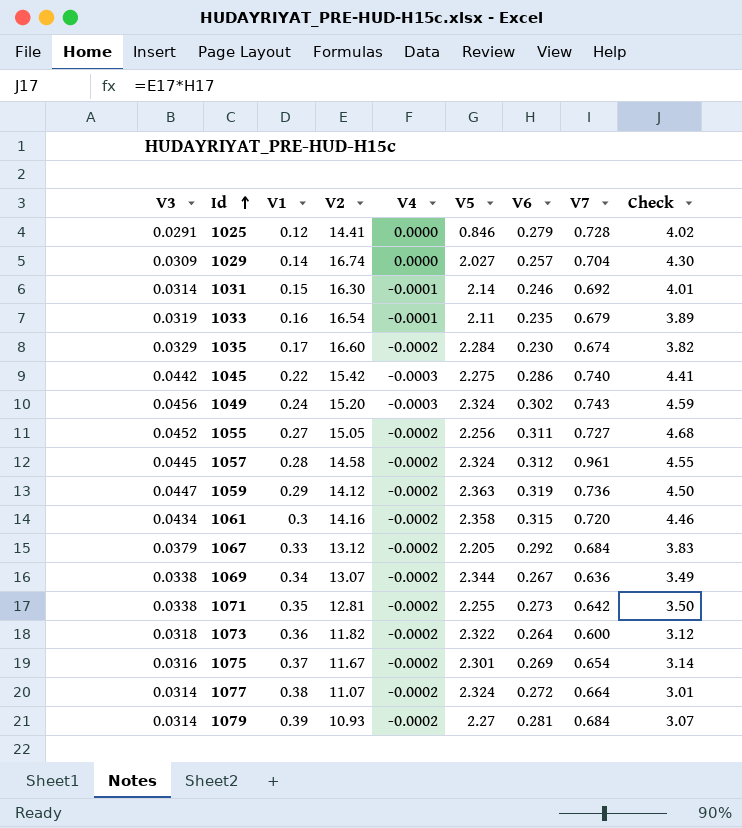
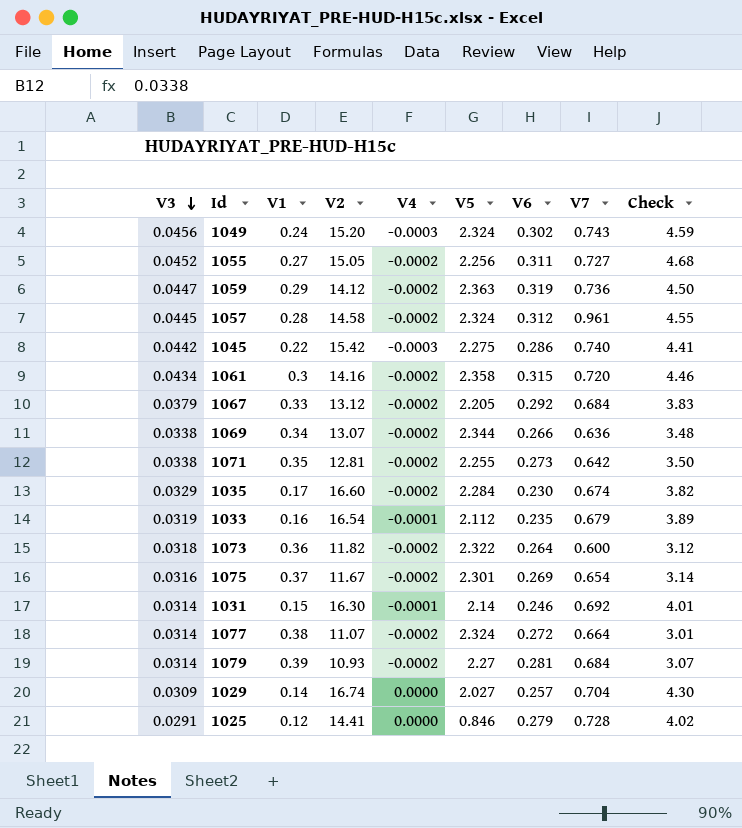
row order: Id ascending -> V3 descending
1069 | V6: 0.267 -> 0.266
1069 | Check: 3.49 -> 3.48
1033 | V5: 2.11 -> 2.112

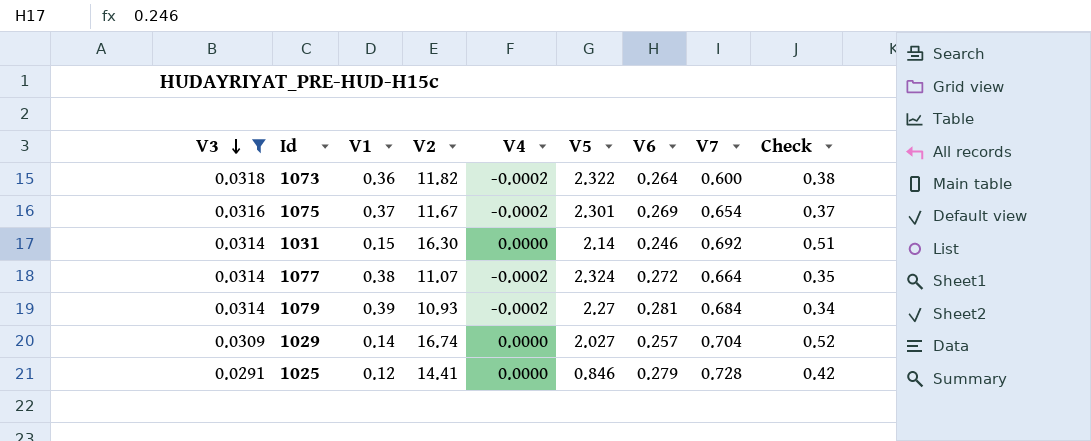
filter: none -> V3 <= 0.0318
column Check | formula: [V2] * [V6] -> [V3] * [V2]
1031 | V4: -0.0001 -> 0.0000

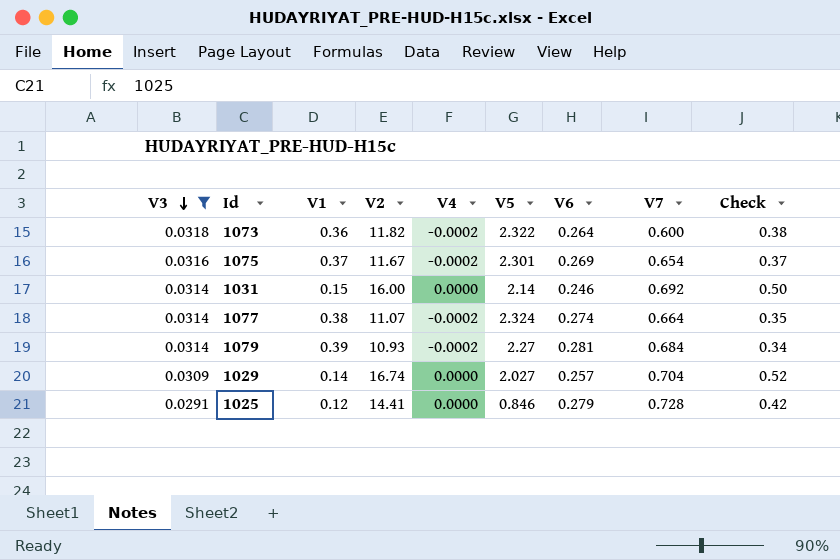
1031 | V2: 16.30 -> 16.00
1031 | Check: 0.51 -> 0.50
1077 | V6: 0.272 -> 0.274

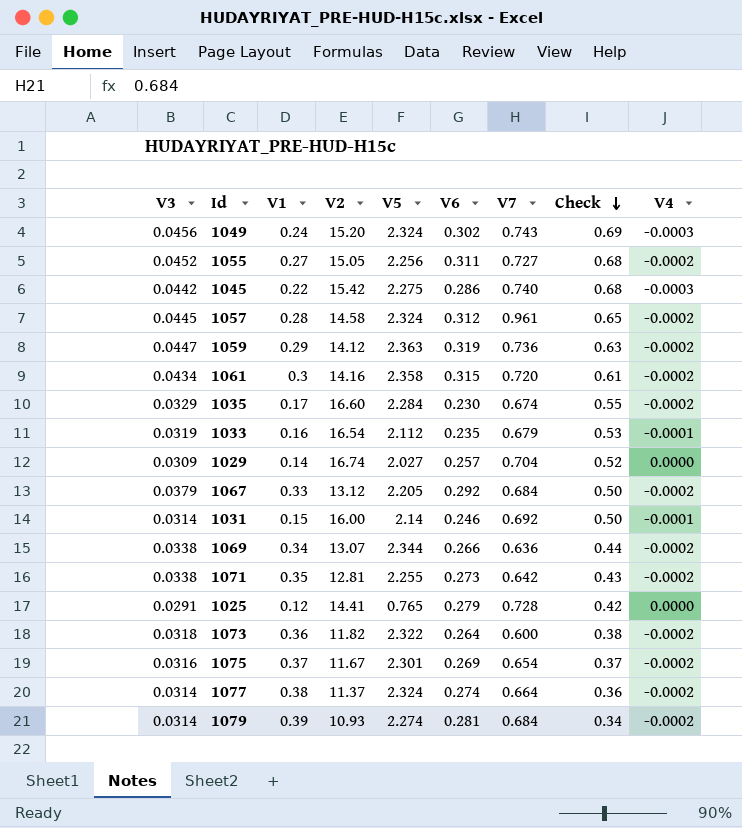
filter: V3 <= 0.0318 -> none
row order: V3 descending -> Check descending
column V4 | position: 5 -> 9
1031 | V4: 0.0000 -> -0.0001
1025 | V5: 0.846 -> 0.765
1077 | V2: 11.07 -> 11.37
1077 | Check: 0.35 -> 0.36
1079 | V5: 2.27 -> 2.274

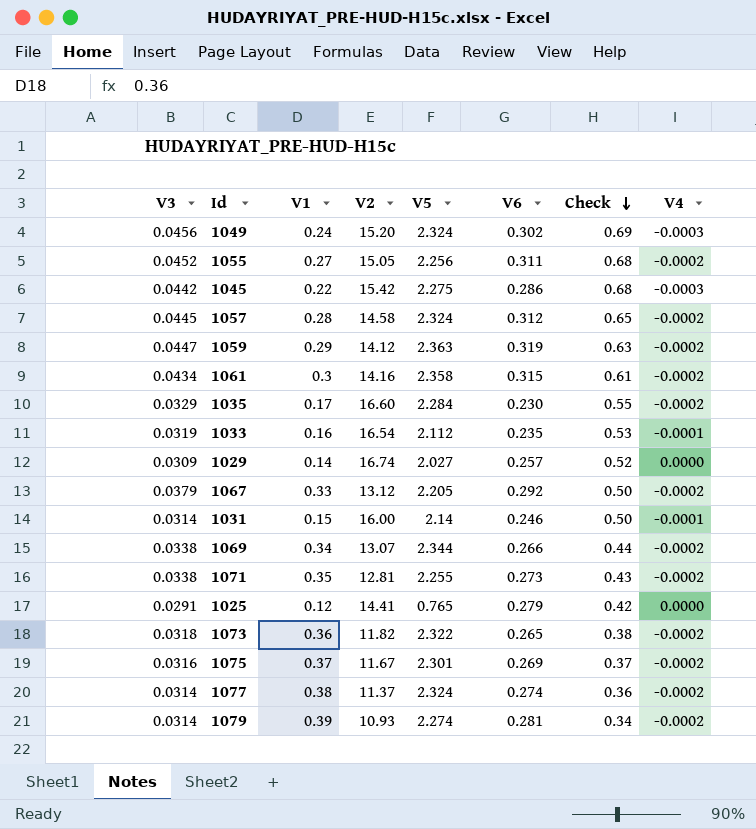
column V7 | position: 7 -> none
1073 | V6: 0.264 -> 0.265

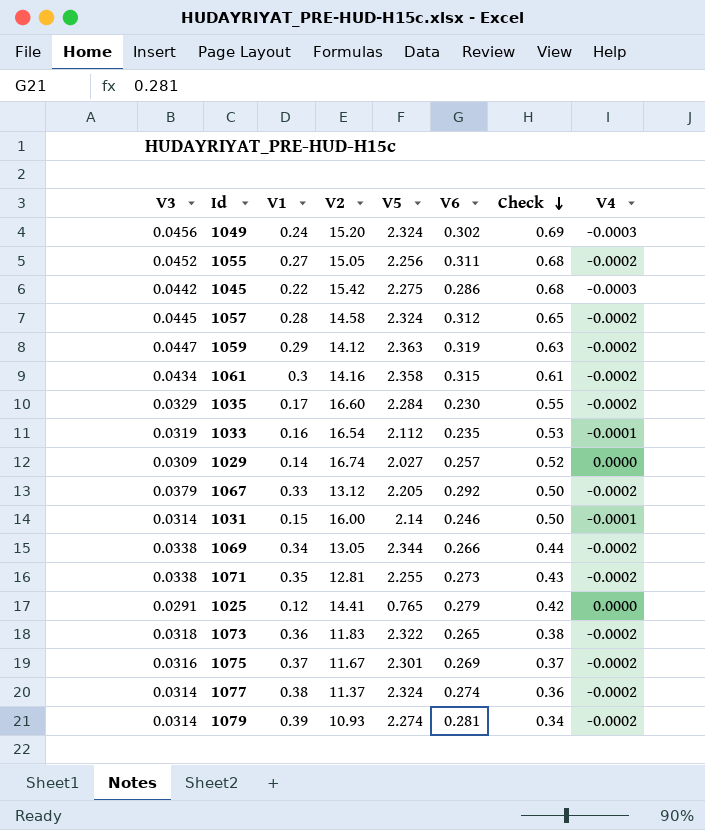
1069 | V2: 13.07 -> 13.05
1073 | V2: 11.82 -> 11.83

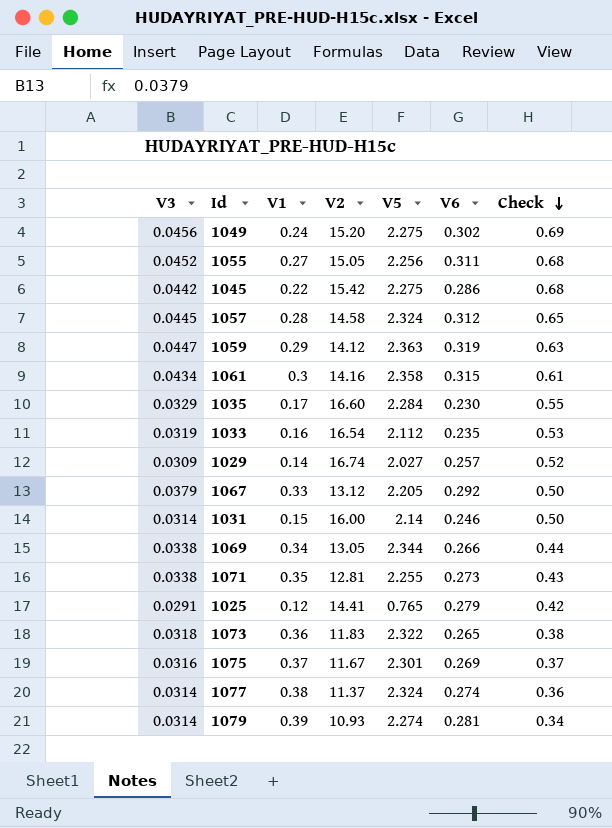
column V4 | position: 8 -> none
1049 | V5: 2.324 -> 2.275

